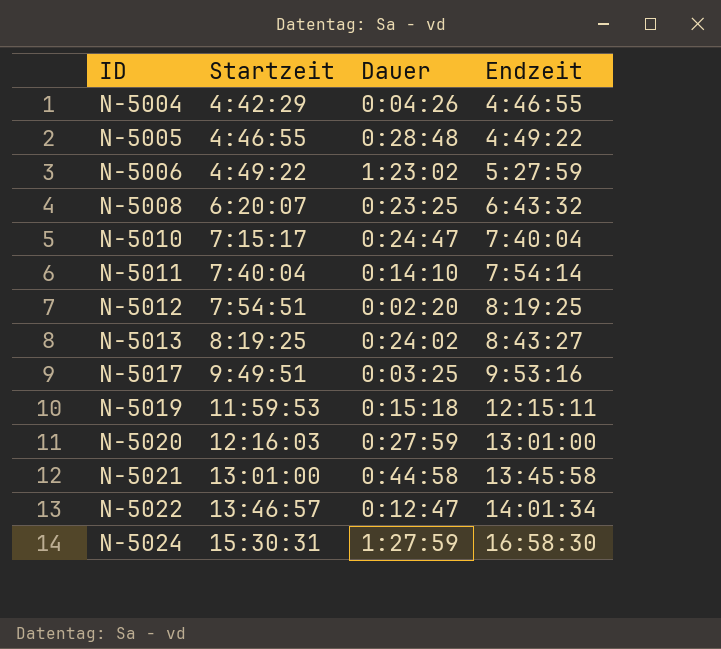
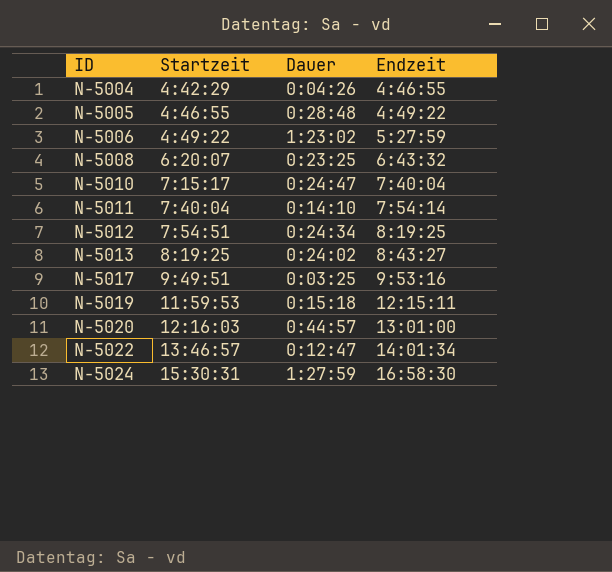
row N-5021: 13:01:00 | 0:44:58 | 13:45:58 -> none
N-5012 | Dauer: 0:02:20 -> 0:24:34
N-5020 | Dauer: 0:27:59 -> 0:44:57

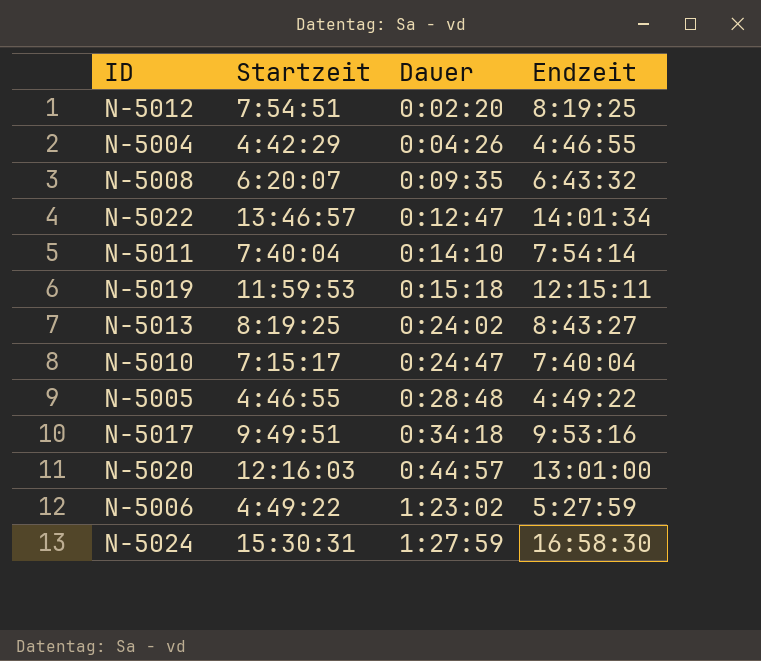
row order: ID ascending -> Dauer ascending
N-5012 | Dauer: 0:24:34 -> 0:02:20
N-5008 | Dauer: 0:23:25 -> 0:09:35
N-5017 | Dauer: 0:03:25 -> 0:34:18

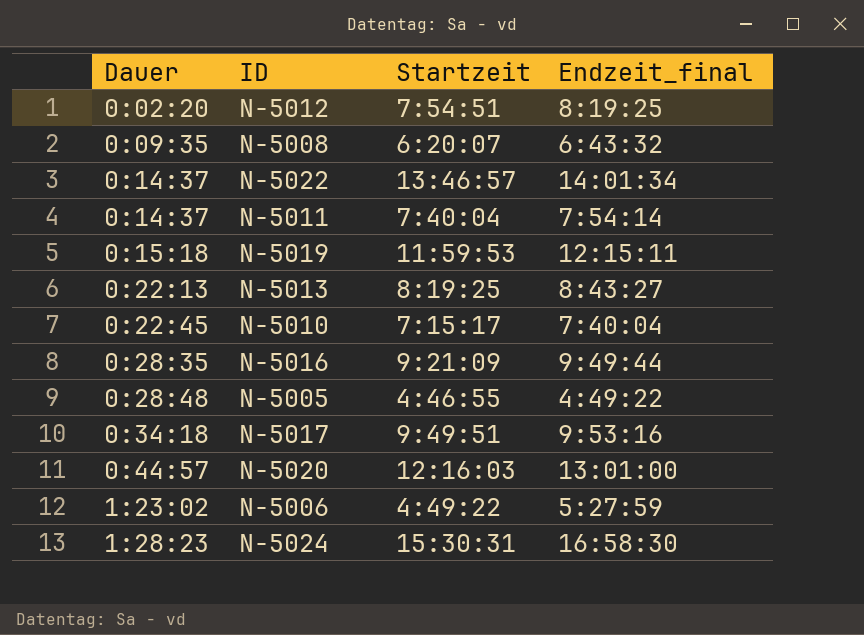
column Dauer | position: 3 -> 1
column name: Endzeit -> Endzeit_final
row N-5004: 4:42:29 | 0:04:26 | 4:46:55 -> none
N-5022 | Dauer: 0:12:47 -> 0:14:37
N-5011 | Dauer: 0:14:10 -> 0:14:37
N-5013 | Dauer: 0:24:02 -> 0:22:13
N-5010 | Dauer: 0:24:47 -> 0:22:45
row N-5016: none -> 0:28:35 | 9:21:09 | 9:49:44
N-5024 | Dauer: 1:27:59 -> 1:28:23

